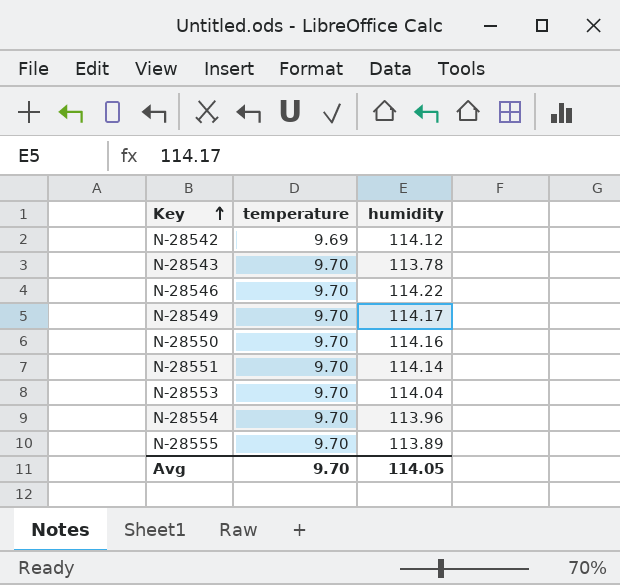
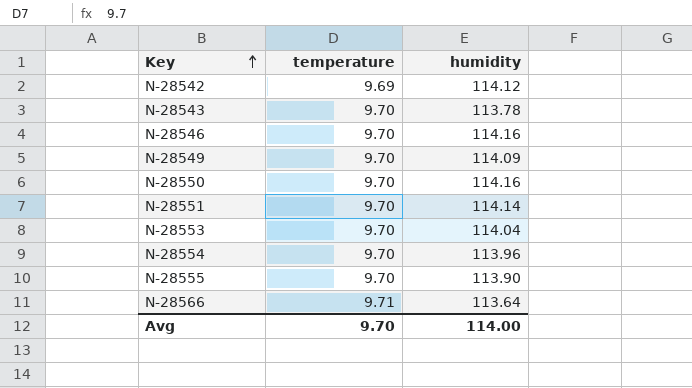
N-28546 | humidity: 114.22 -> 114.16
N-28549 | humidity: 114.17 -> 114.09
N-28555 | humidity: 113.89 -> 113.90
row N-28566: none -> 9.71 | 113.64
Avg | humidity: 114.05 -> 114.00

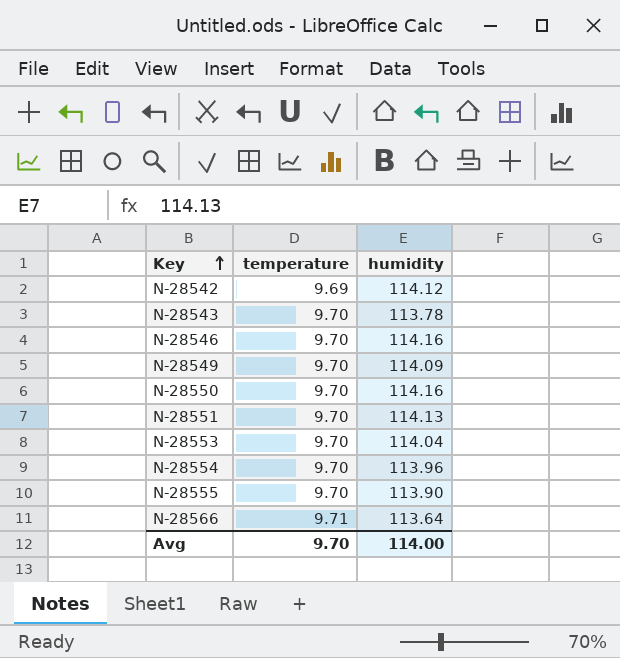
N-28551 | humidity: 114.14 -> 114.13

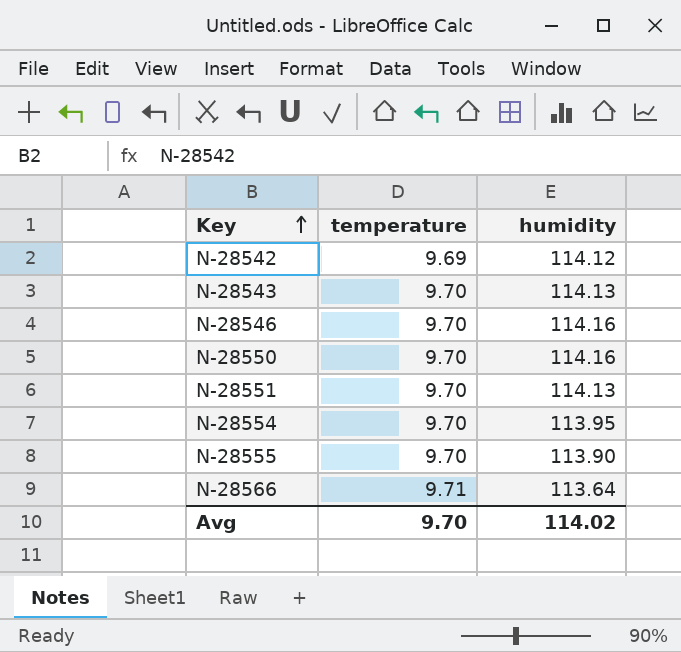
row N-28549: 9.70 | 114.09 -> none
row N-28553: 9.70 | 114.04 -> none
N-28543 | humidity: 113.78 -> 114.13
N-28554 | humidity: 113.96 -> 113.95
Avg | humidity: 114.00 -> 114.02

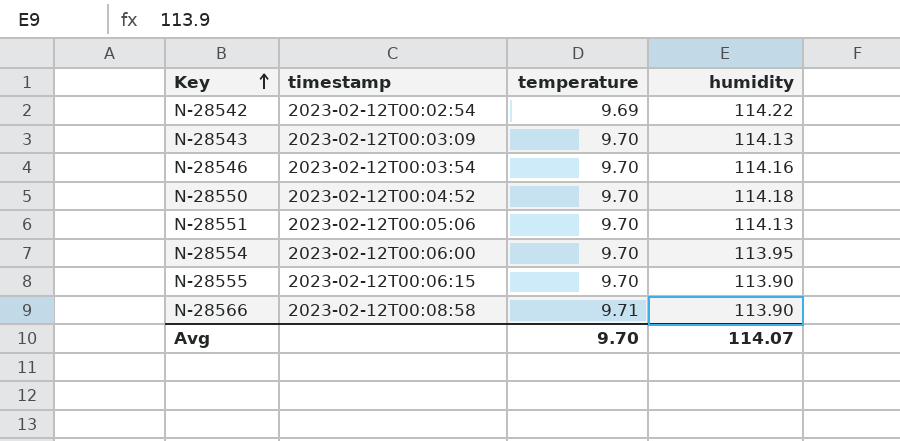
column timestamp | position: none -> 2
N-28542 | humidity: 114.12 -> 114.22
N-28550 | humidity: 114.16 -> 114.18
N-28566 | humidity: 113.64 -> 113.90
Avg | humidity: 114.02 -> 114.07

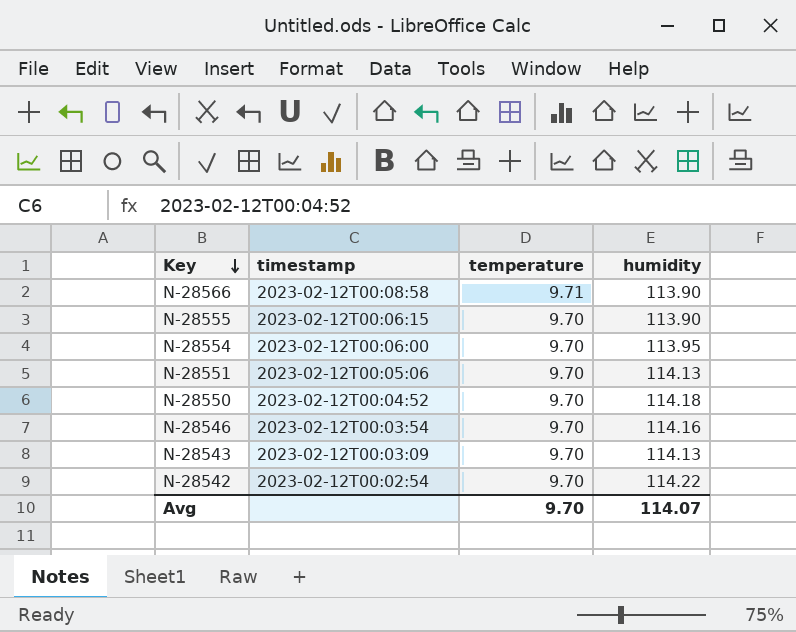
row order: Key ascending -> Key descending
N-28542 | temperature: 9.69 -> 9.70

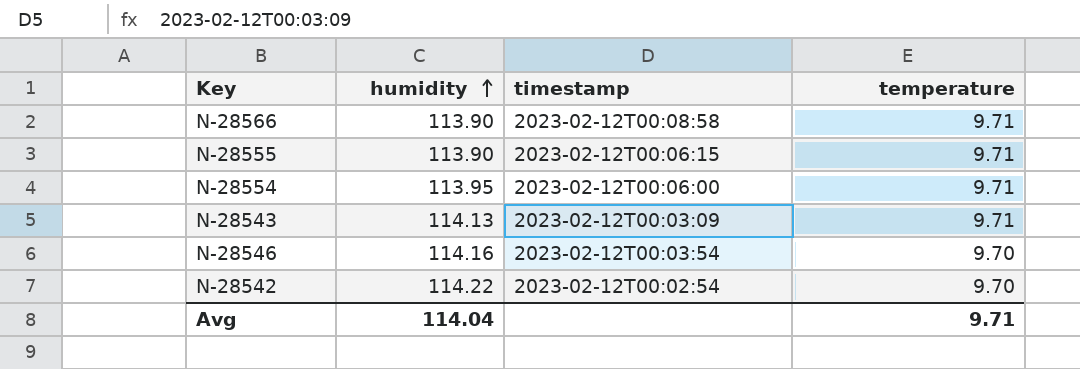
row order: Key descending -> humidity ascending
column humidity | position: 4 -> 2
row N-28551: 2023-02-12T00:05:06 | 9.70 | 114.13 -> none
row N-28550: 2023-02-12T00:04:52 | 9.70 | 114.18 -> none
N-28555 | temperature: 9.70 -> 9.71
N-28554 | temperature: 9.70 -> 9.71
N-28543 | temperature: 9.70 -> 9.71
Avg | humidity: 114.07 -> 114.04
Avg | temperature: 9.70 -> 9.71

